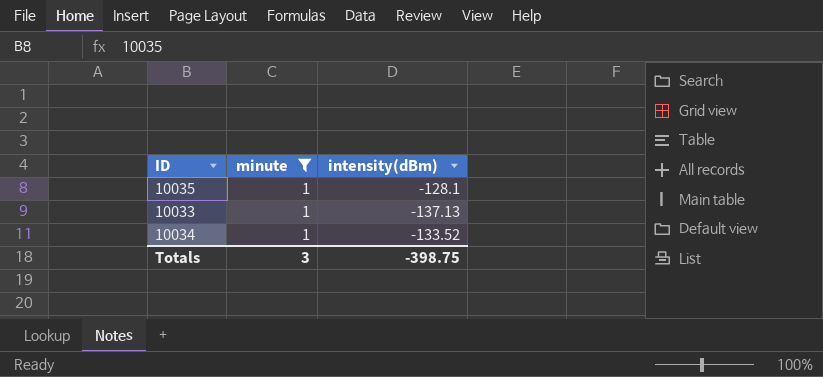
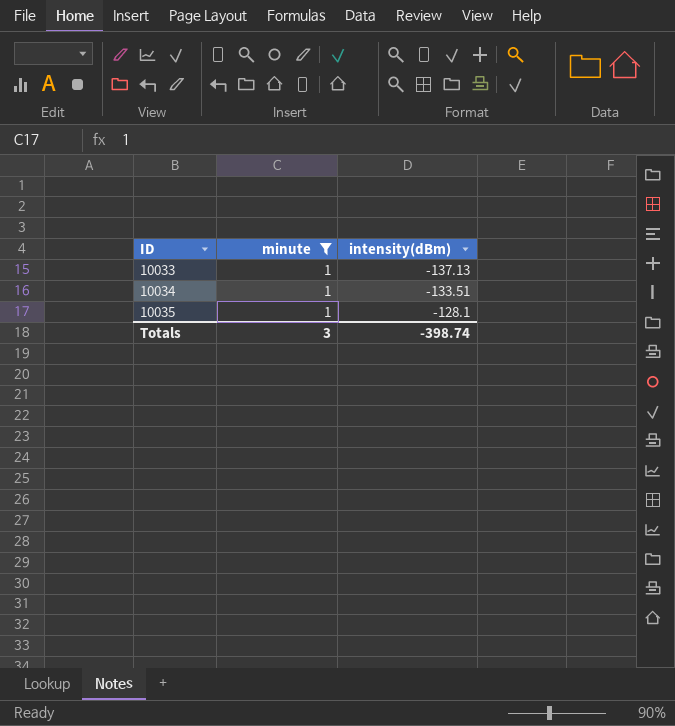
row order: none -> ID ascending
10034 | intensity(dBm): -133.52 -> -133.51
Totals | intensity(dBm): -398.75 -> -398.74

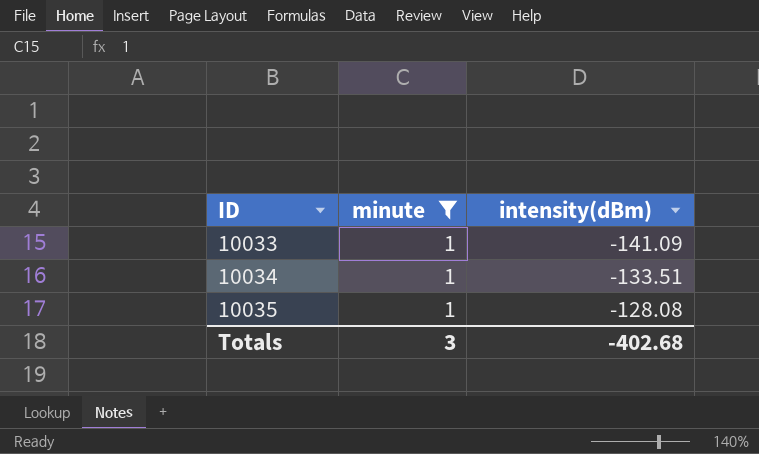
10033 | intensity(dBm): -137.13 -> -141.09
10035 | intensity(dBm): -128.1 -> -128.08
Totals | intensity(dBm): -398.74 -> -402.68

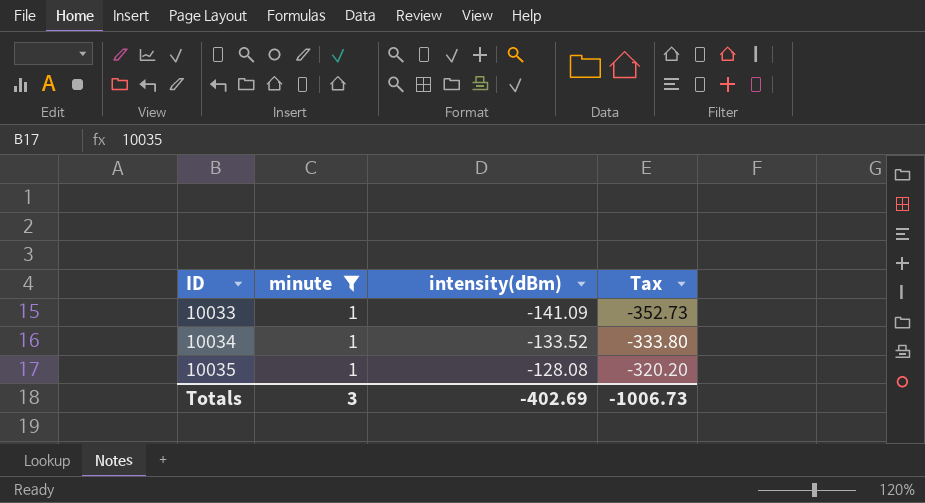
column Tax | formula: none -> [intensity(dBm)] * 2.5
10034 | intensity(dBm): -133.51 -> -133.52
Totals | intensity(dBm): -402.68 -> -402.69

